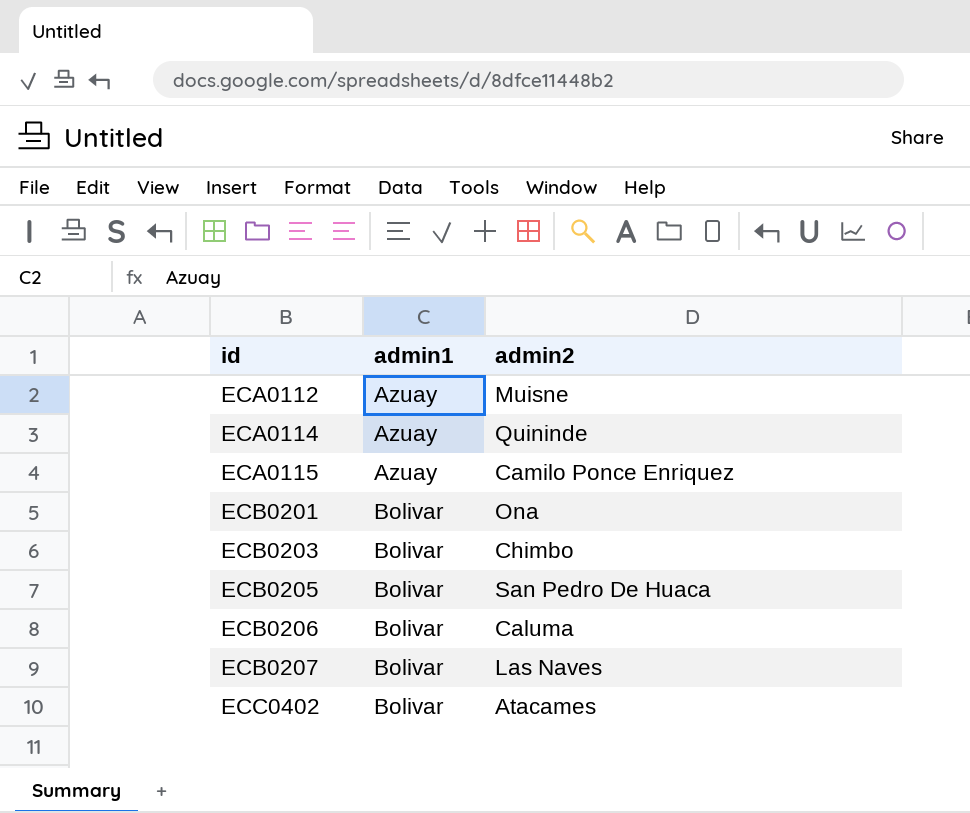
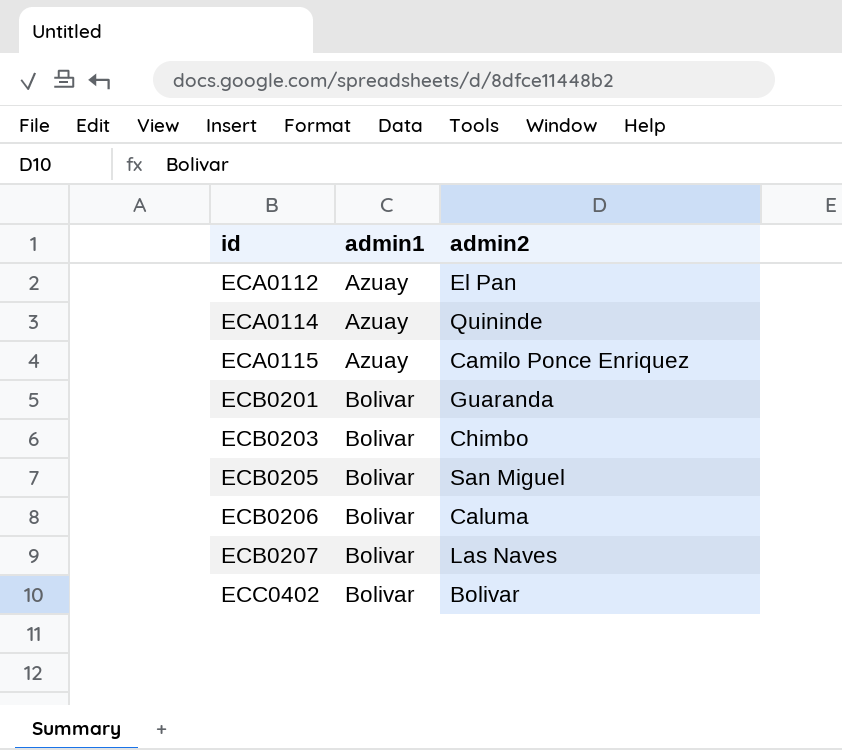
ECA0112 | admin2: Muisne -> El Pan
ECB0201 | admin2: Ona -> Guaranda
ECB0205 | admin2: San Pedro De Huaca -> San Miguel
ECC0402 | admin2: Atacames -> Bolivar

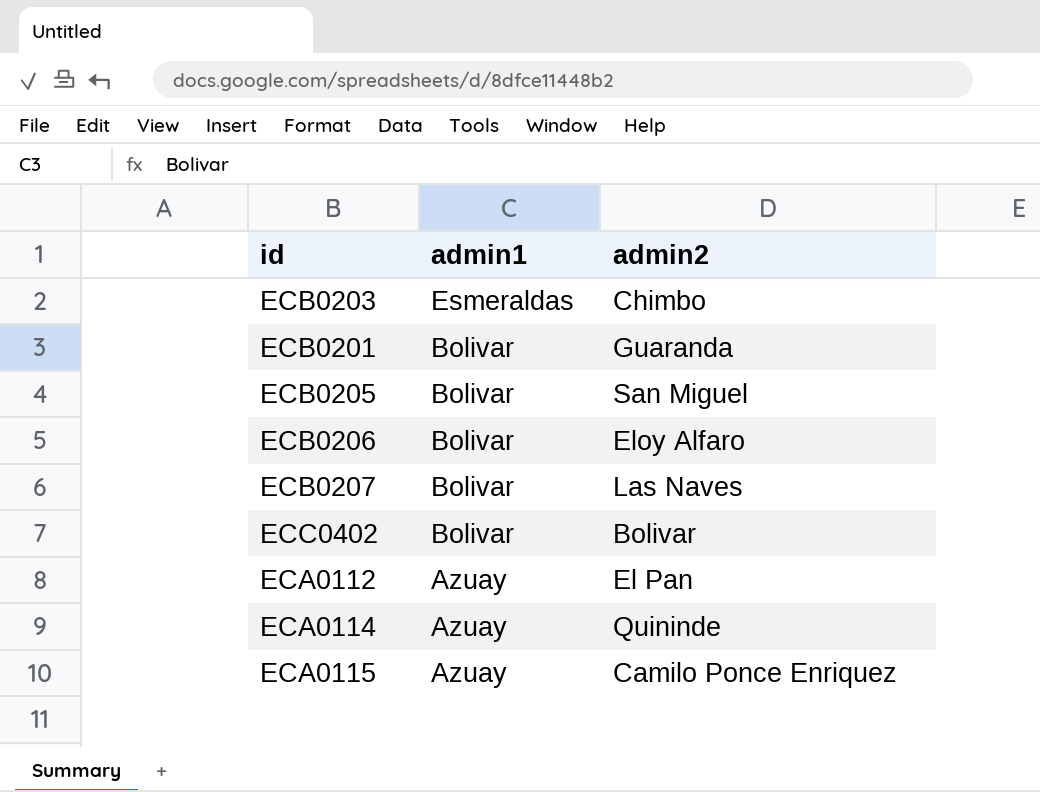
row order: id ascending -> admin1 descending
ECB0203 | admin1: Bolivar -> Esmeraldas
ECB0206 | admin2: Caluma -> Eloy Alfaro

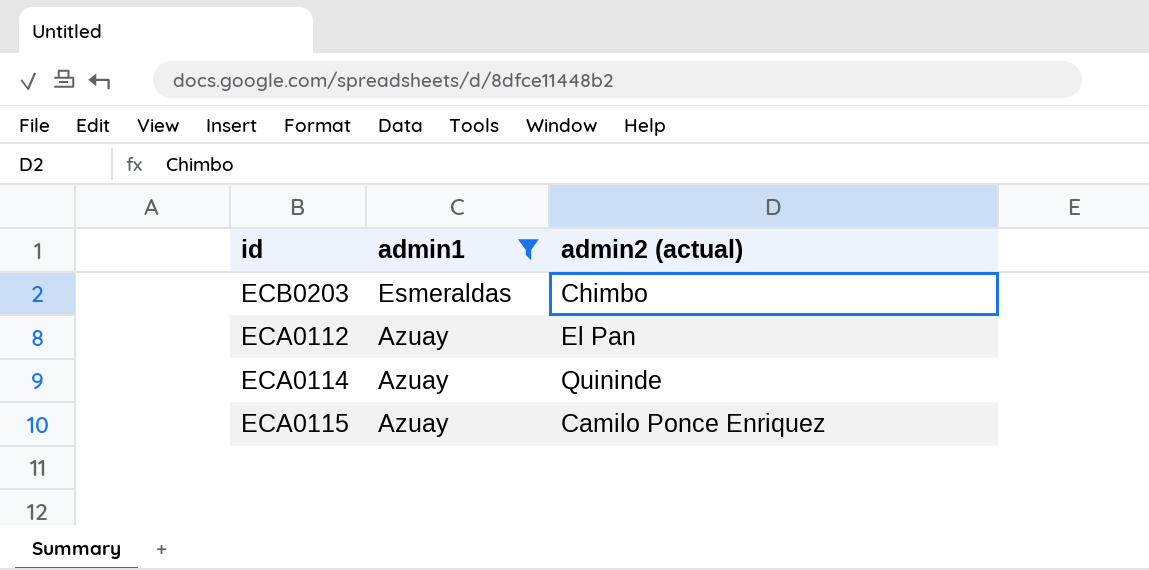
filter: none -> admin1 != Bolivar
column name: admin2 -> admin2 (actual)

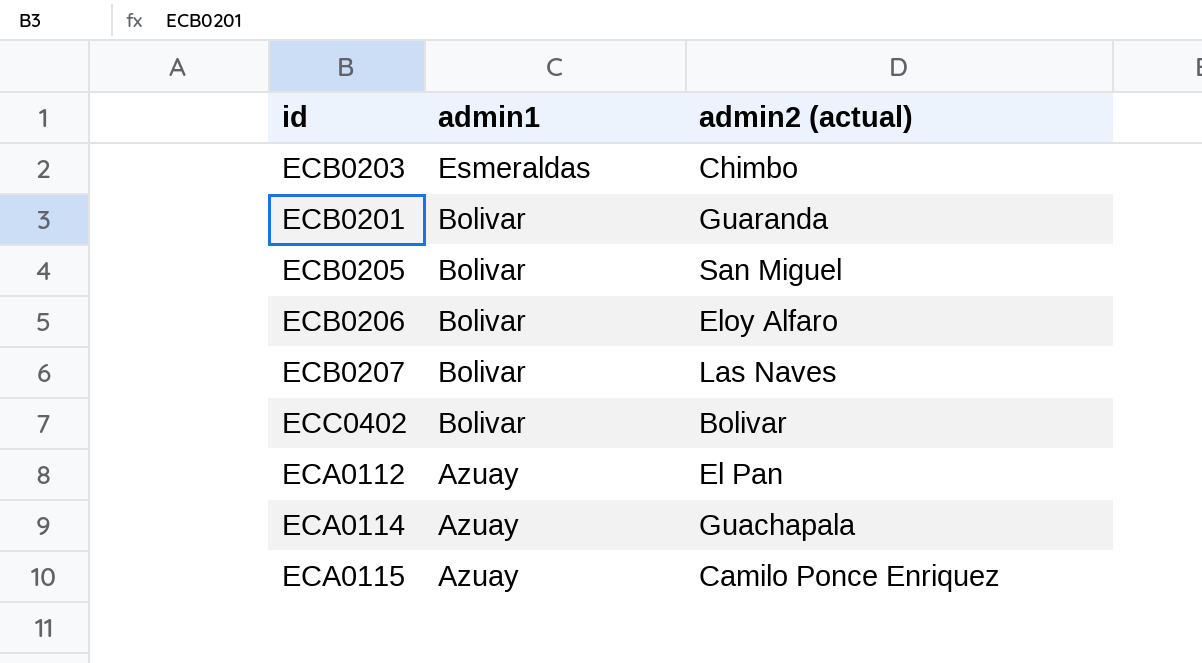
filter: admin1 != Bolivar -> none
ECA0114 | admin2 (actual): Quininde -> Guachapala

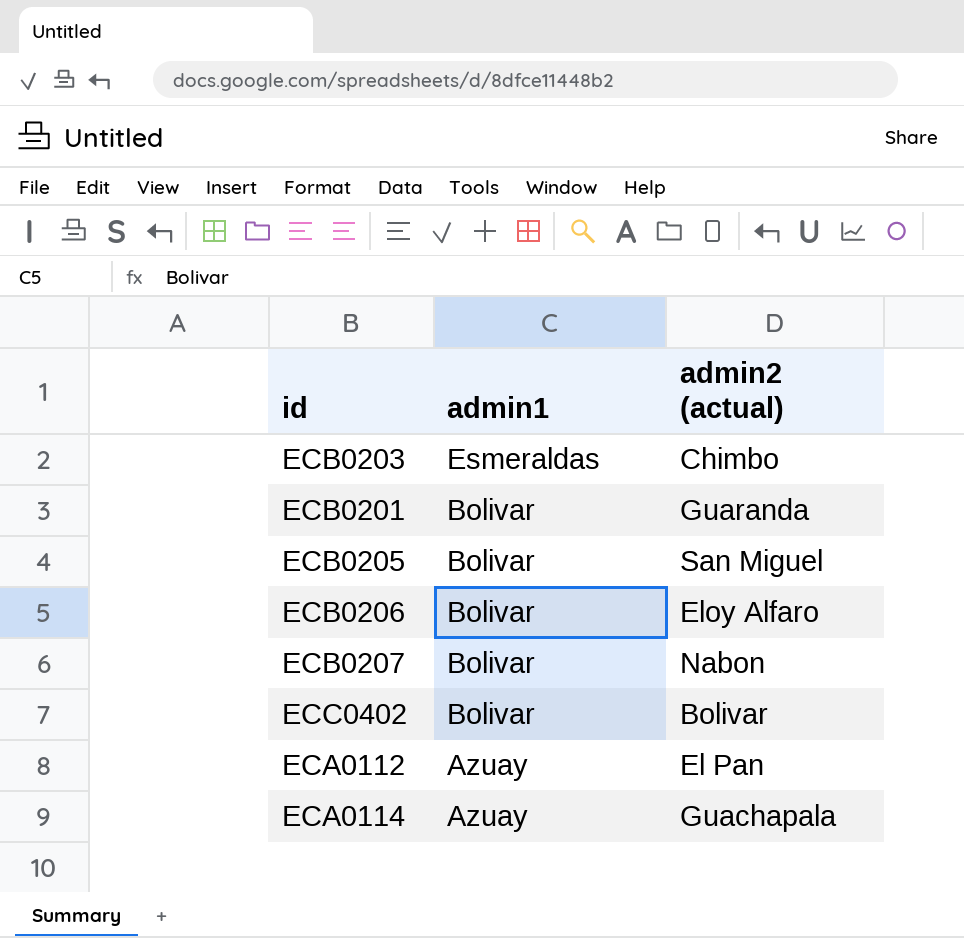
row ECA0115: Azuay | Camilo Ponce Enriquez -> none
ECB0207 | admin2 (actual): Las Naves -> Nabon

